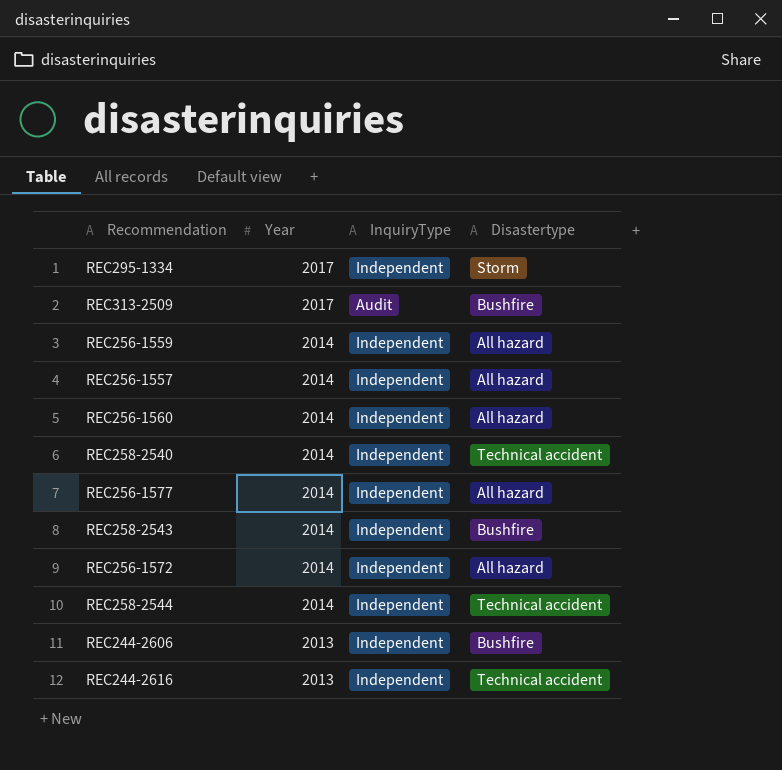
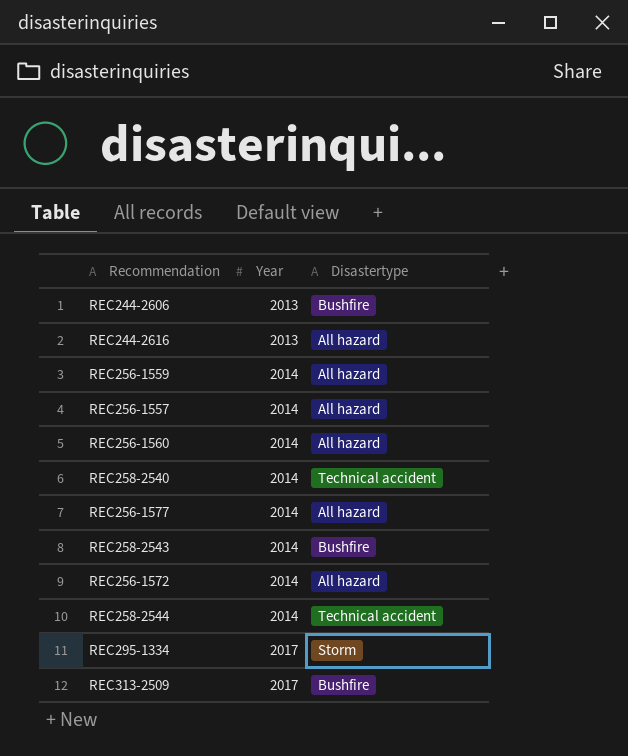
row order: Year descending -> Year ascending
column InquiryType | position: 3 -> none
REC244-2616 | Disastertype: Technical accident -> All hazard

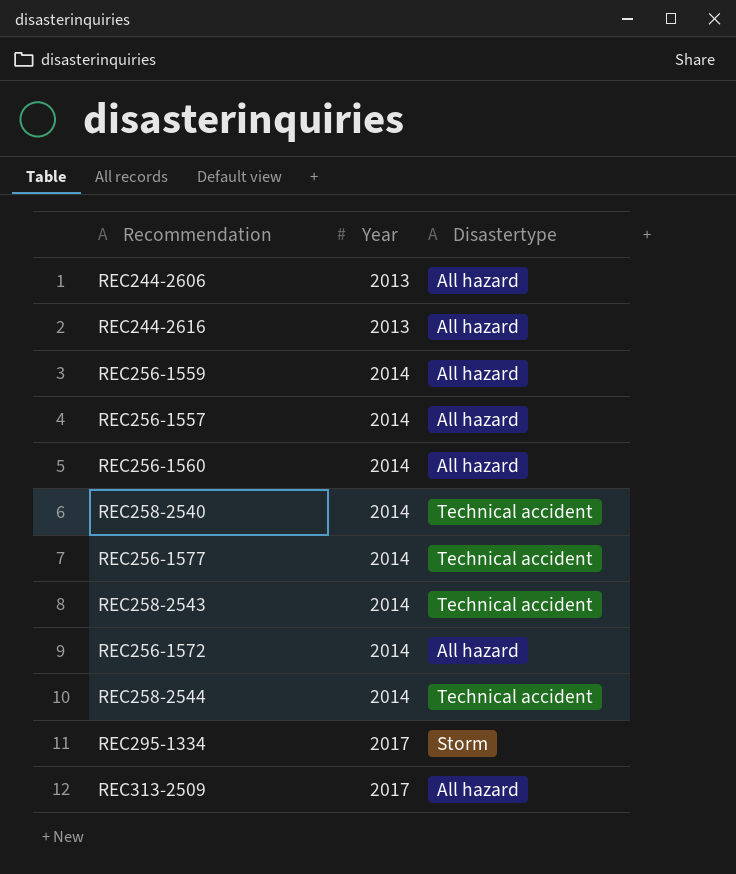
REC244-2606 | Disastertype: Bushfire -> All hazard
REC256-1577 | Disastertype: All hazard -> Technical accident
REC258-2543 | Disastertype: Bushfire -> Technical accident
REC313-2509 | Disastertype: Bushfire -> All hazard

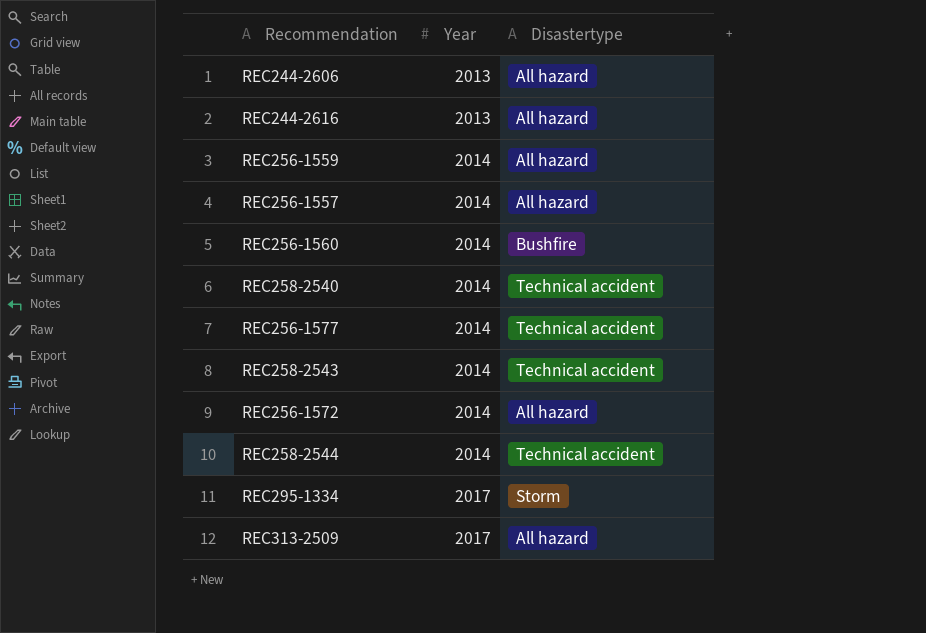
REC256-1560 | Disastertype: All hazard -> Bushfire

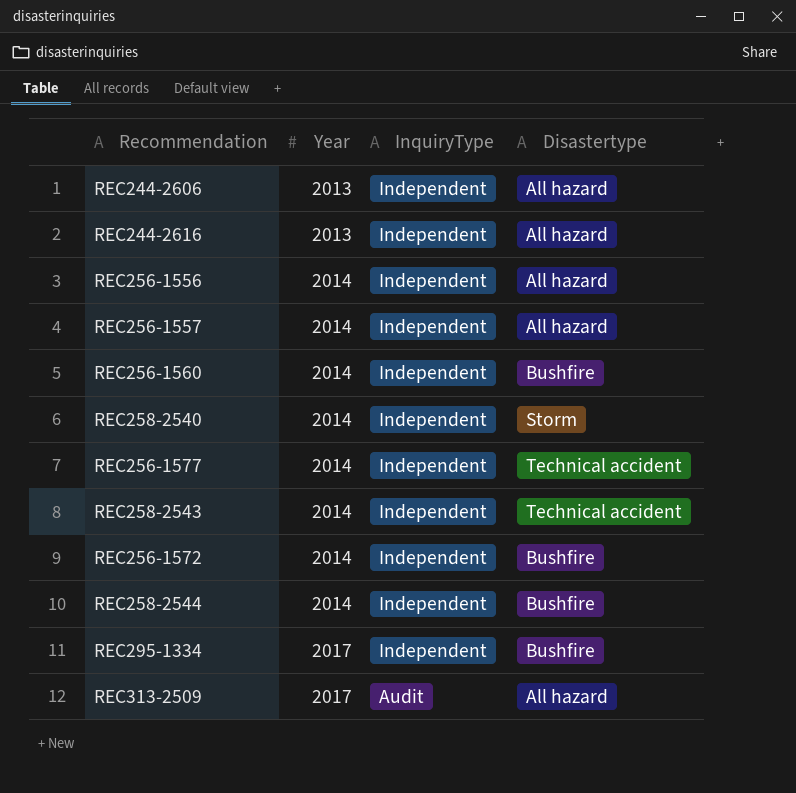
column InquiryType | position: none -> 3
row REC256-1559: 2014 | All hazard -> none
row REC256-1556: none -> 2014 | Independent | All hazard
REC258-2540 | Disastertype: Technical accident -> Storm
REC256-1572 | Disastertype: All hazard -> Bushfire
REC258-2544 | Disastertype: Technical accident -> Bushfire
REC295-1334 | Disastertype: Storm -> Bushfire

